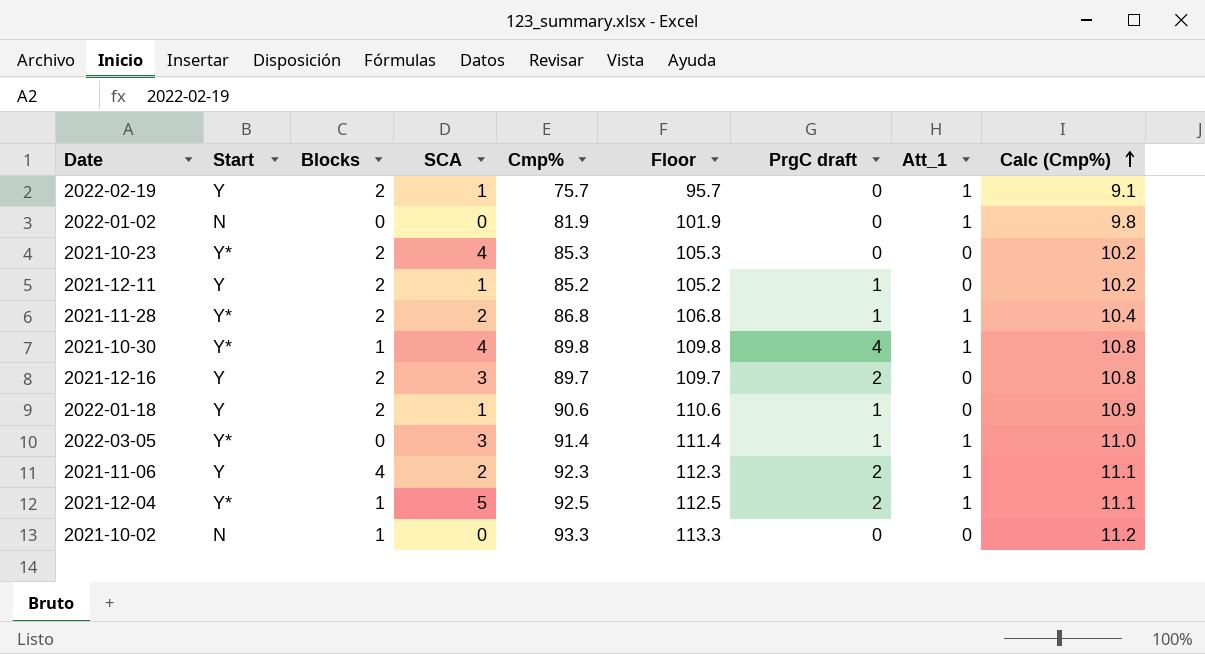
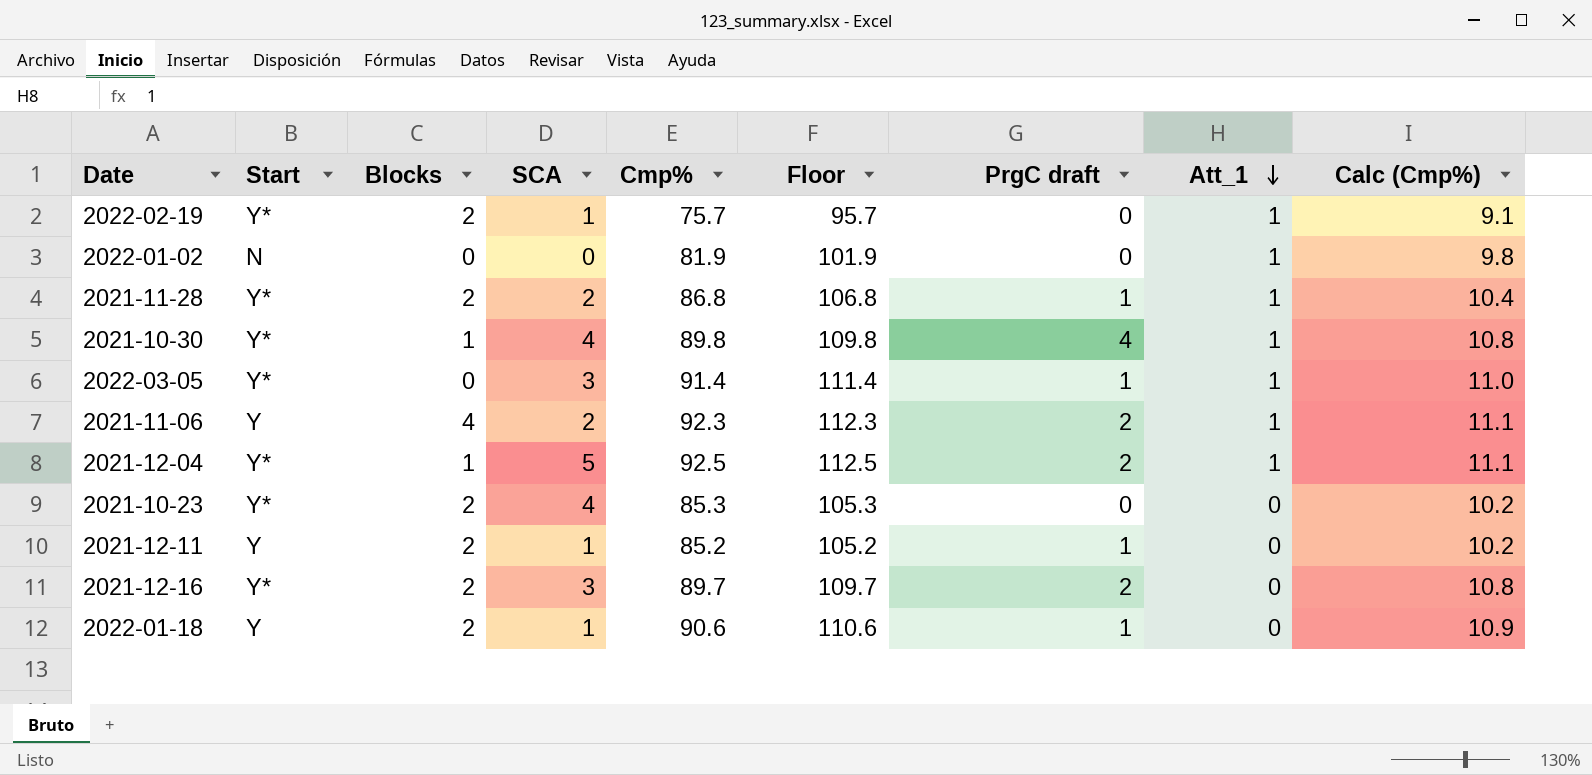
row order: Calc (Cmp%) ascending -> Att_1 descending
row 2021-10-02: N | 1 | 0 | 93.3 | 113.3 | 0 | 0 | 11.2 -> none
2022-02-19 | Start: Y -> Y*
2021-12-16 | Start: Y -> Y*

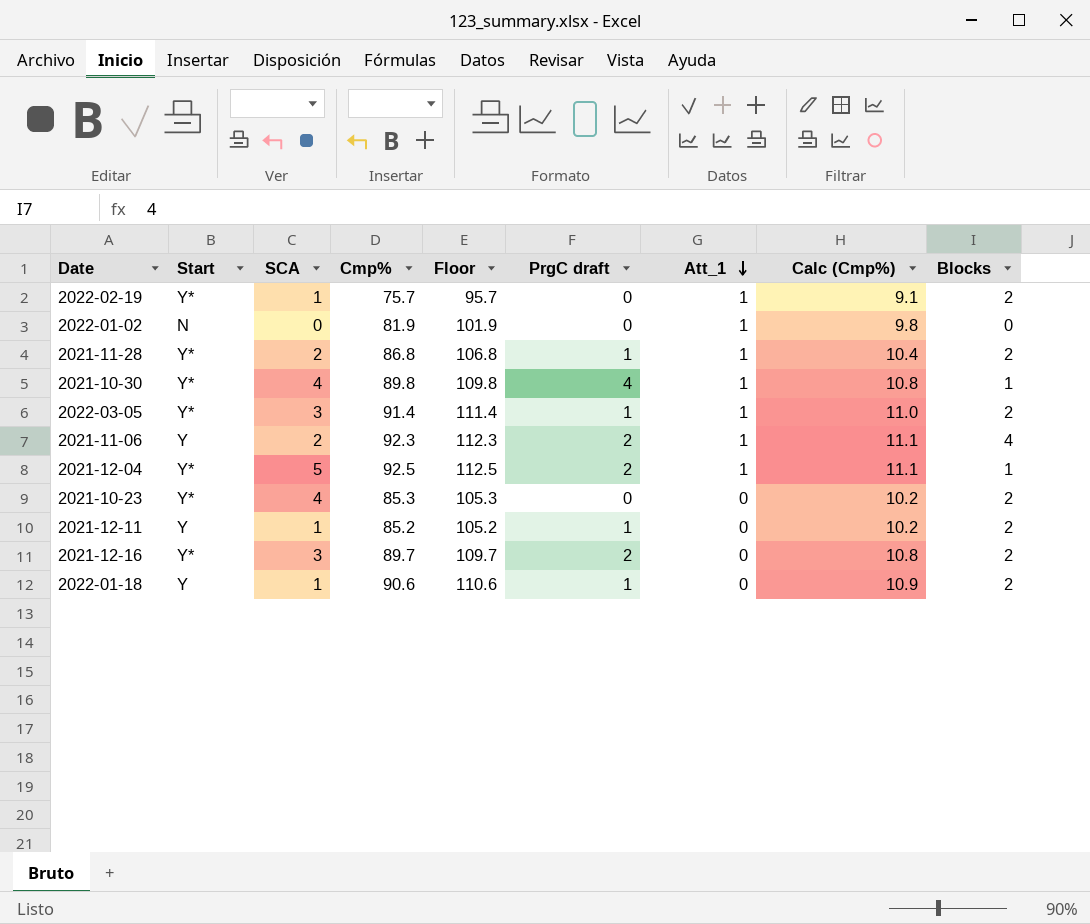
column Blocks | position: 3 -> 9
2022-03-05 | Blocks: 0 -> 2

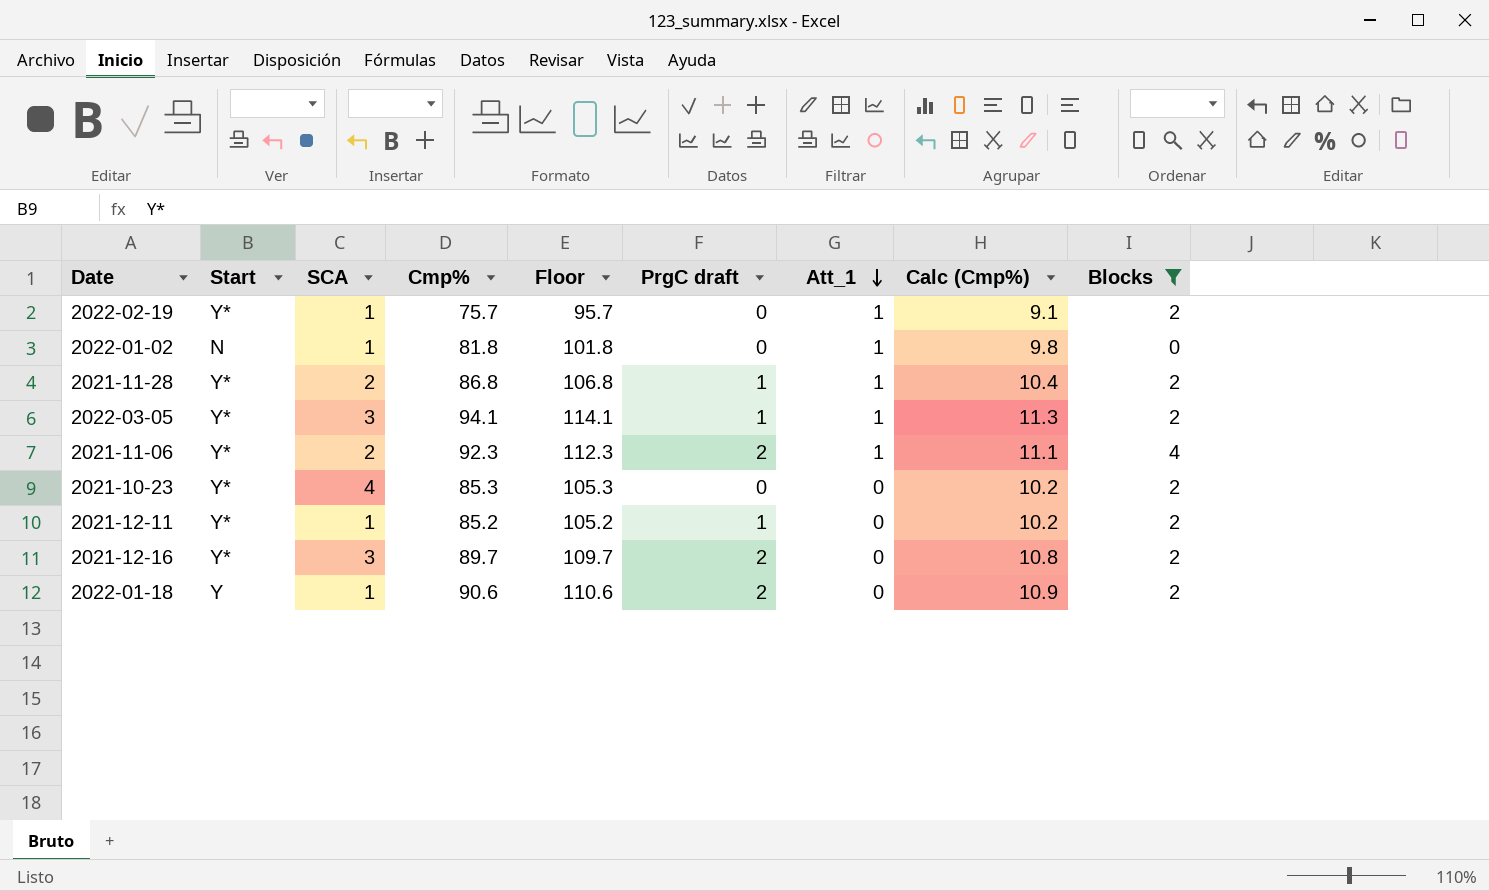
filter: none -> Blocks != 1
2022-01-02 | SCA: 0 -> 1
2022-01-02 | Cmp%: 81.9 -> 81.8
2022-01-02 | Floor: 101.9 -> 101.8
2022-03-05 | Cmp%: 91.4 -> 94.1
2022-03-05 | Floor: 111.4 -> 114.1
2022-03-05 | Calc (Cmp%): 11.0 -> 11.3
2021-11-06 | Start: Y -> Y*
2021-12-11 | Start: Y -> Y*
2022-01-18 | PrgC draft: 1 -> 2

